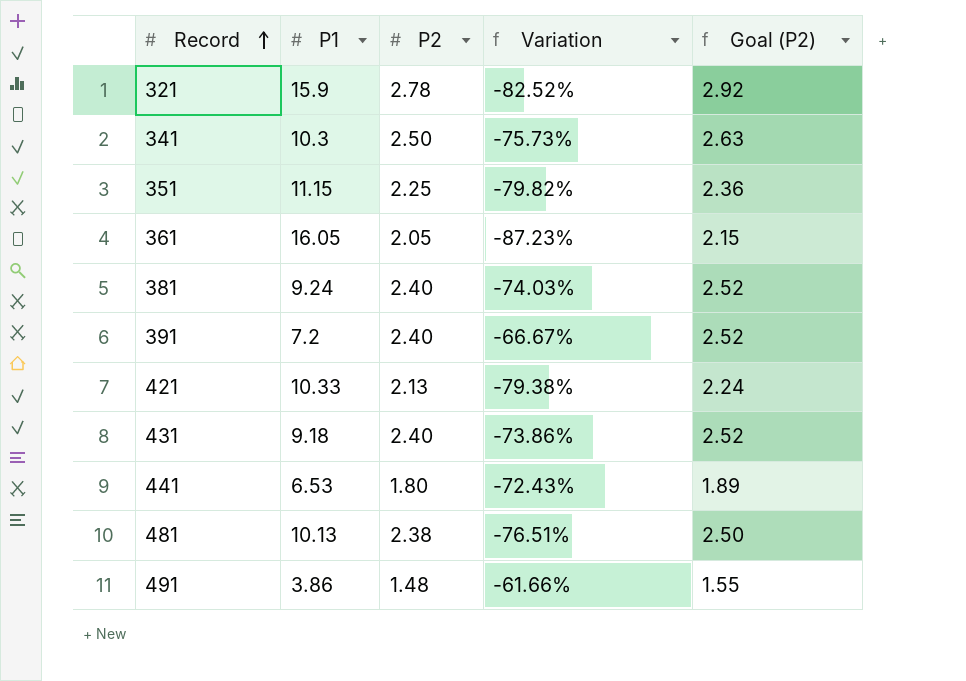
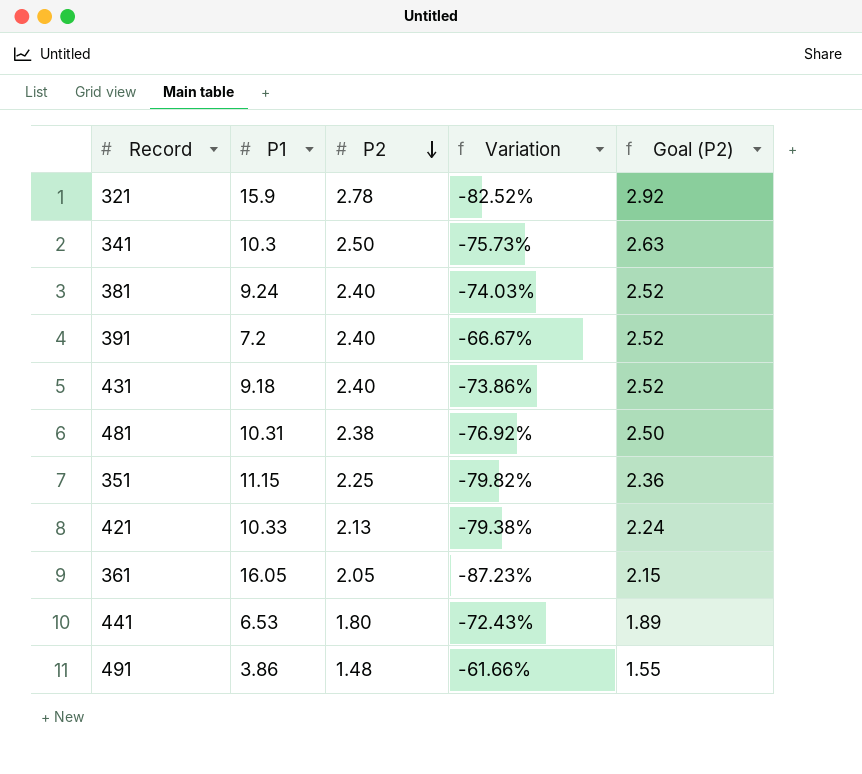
row order: Record ascending -> P2 descending
481 | P1: 10.13 -> 10.31
481 | Variation: -76.51% -> -76.92%

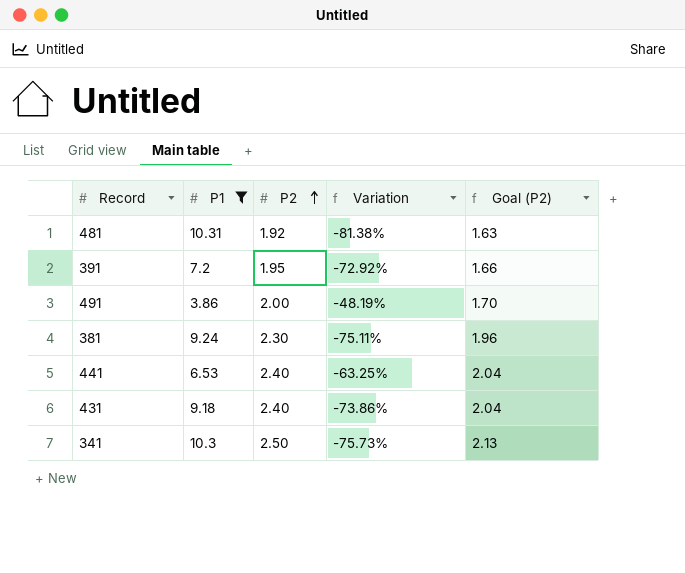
filter: none -> P1 <= 10.31
row order: P2 descending -> P2 ascending
column Goal (P2) | formula: [P2] * 1.05 -> [P2] * 0.85
481 | P2: 2.38 -> 1.92
481 | Variation: -76.92% -> -81.38%
391 | P2: 2.40 -> 1.95
391 | Variation: -66.67% -> -72.92%
491 | P2: 1.48 -> 2.00
491 | Variation: -61.66% -> -48.19%
381 | P2: 2.40 -> 2.30
381 | Variation: -74.03% -> -75.11%
441 | P2: 1.80 -> 2.40
441 | Variation: -72.43% -> -63.25%

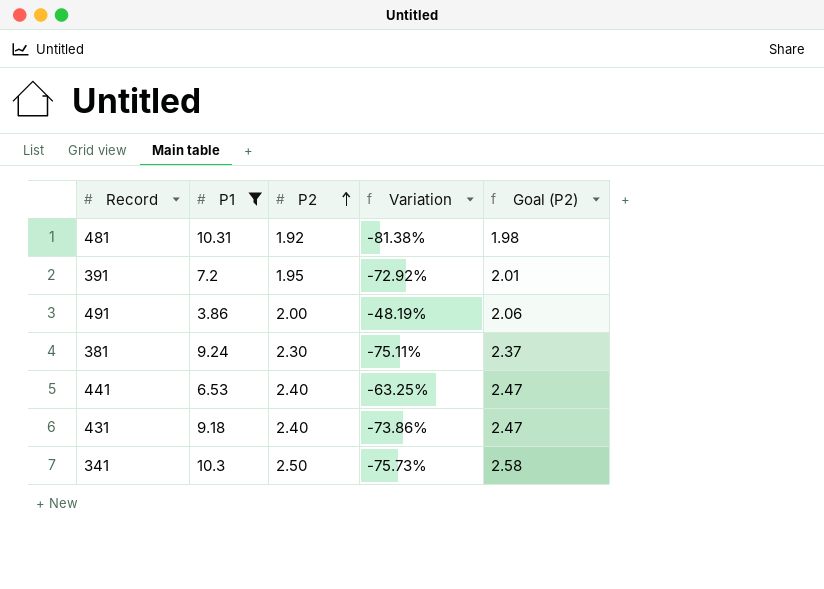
column Goal (P2) | formula: [P2] * 0.85 -> [P2] * 1.03

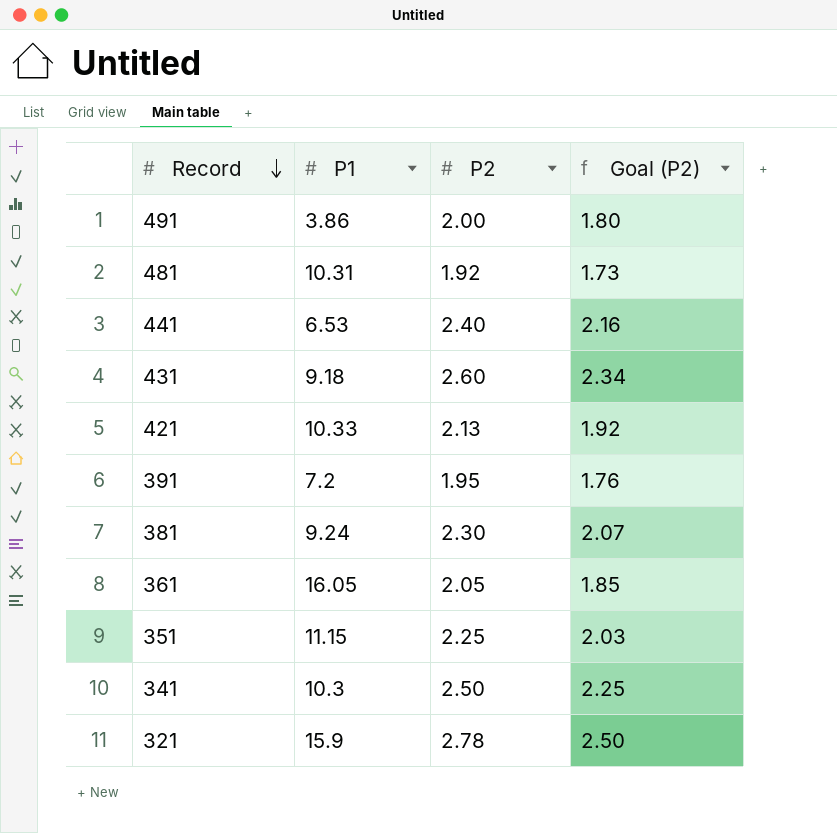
filter: P1 <= 10.31 -> none
row order: P2 ascending -> Record descending
column Variation | formula: ([P2] - [P1]) / [P1] -> none
column Goal (P2) | formula: [P2] * 1.03 -> [P2] * 0.9
431 | P2: 2.40 -> 2.60

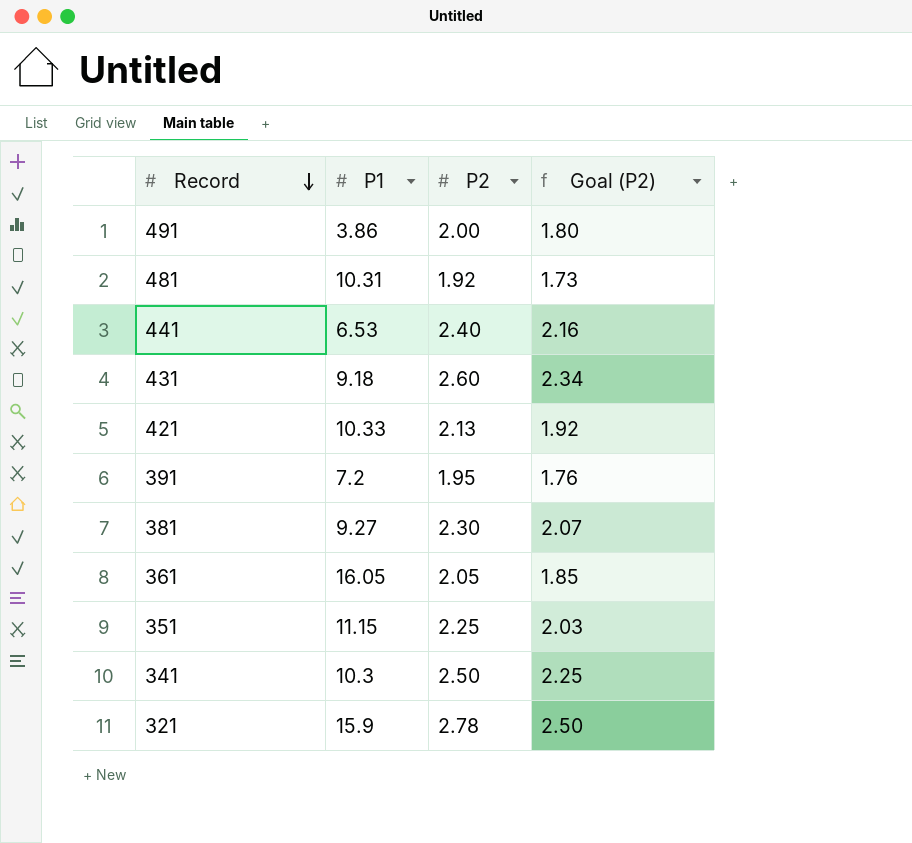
381 | P1: 9.24 -> 9.27

